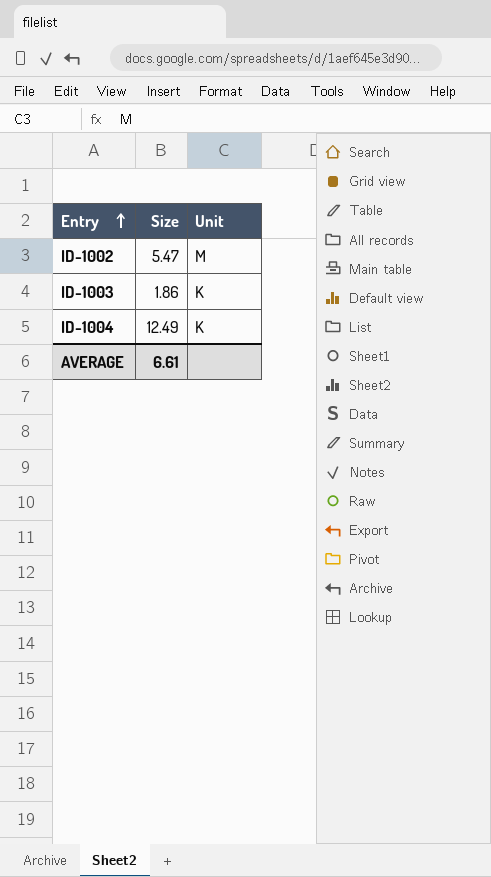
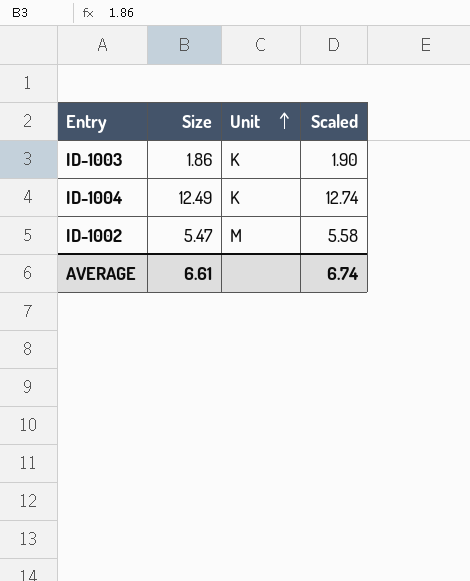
row order: Entry ascending -> Unit ascending
column Scaled | formula: none -> [Size] * 1.02

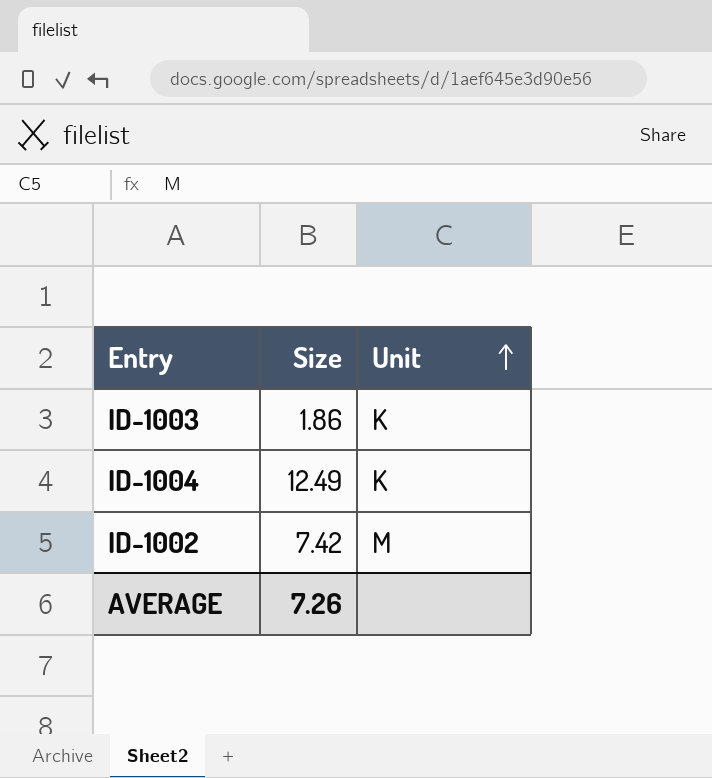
column Scaled | formula: [Size] * 1.02 -> none
ID-1002 | Size: 5.47 -> 7.42
AVERAGE | Size: 6.61 -> 7.26

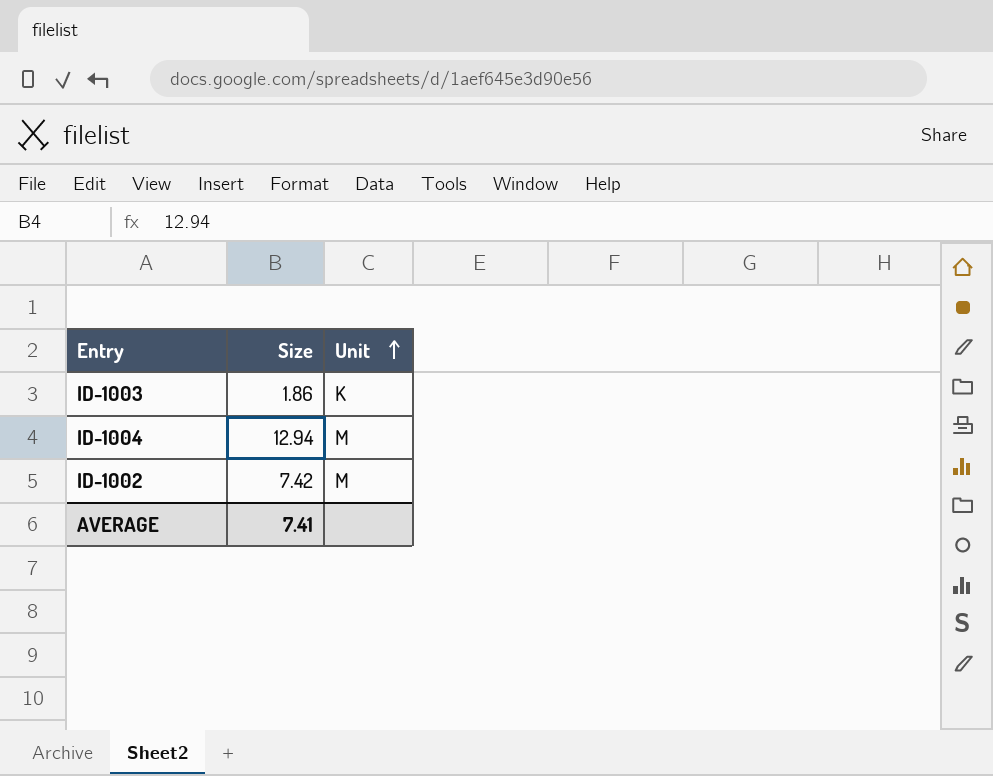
ID-1004 | Size: 12.49 -> 12.94
ID-1004 | Unit: K -> M
AVERAGE | Size: 7.26 -> 7.41

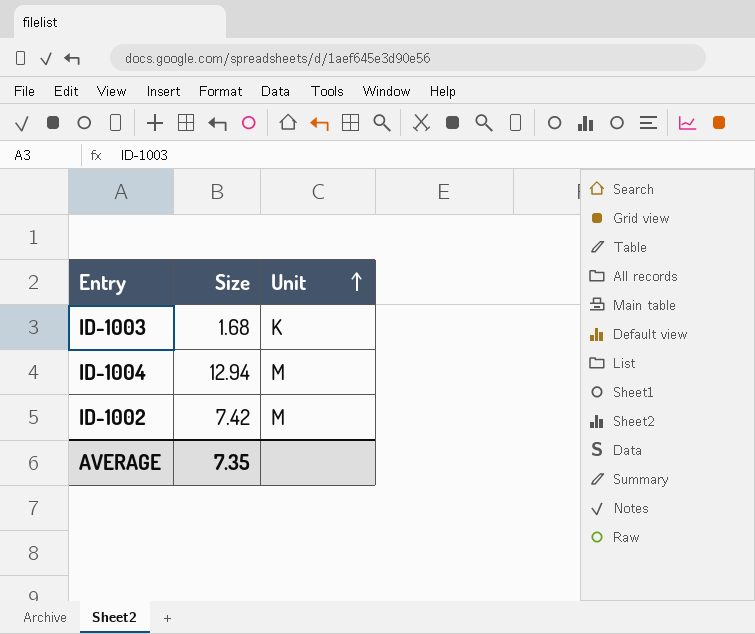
ID-1003 | Size: 1.86 -> 1.68
AVERAGE | Size: 7.41 -> 7.35

